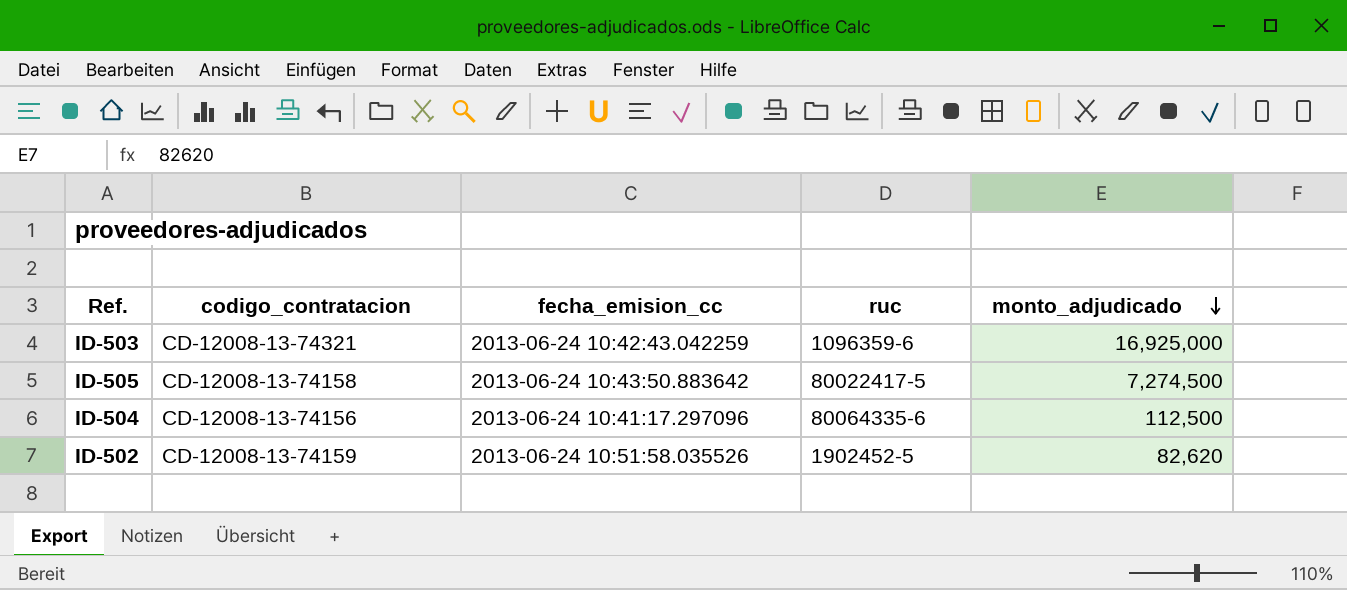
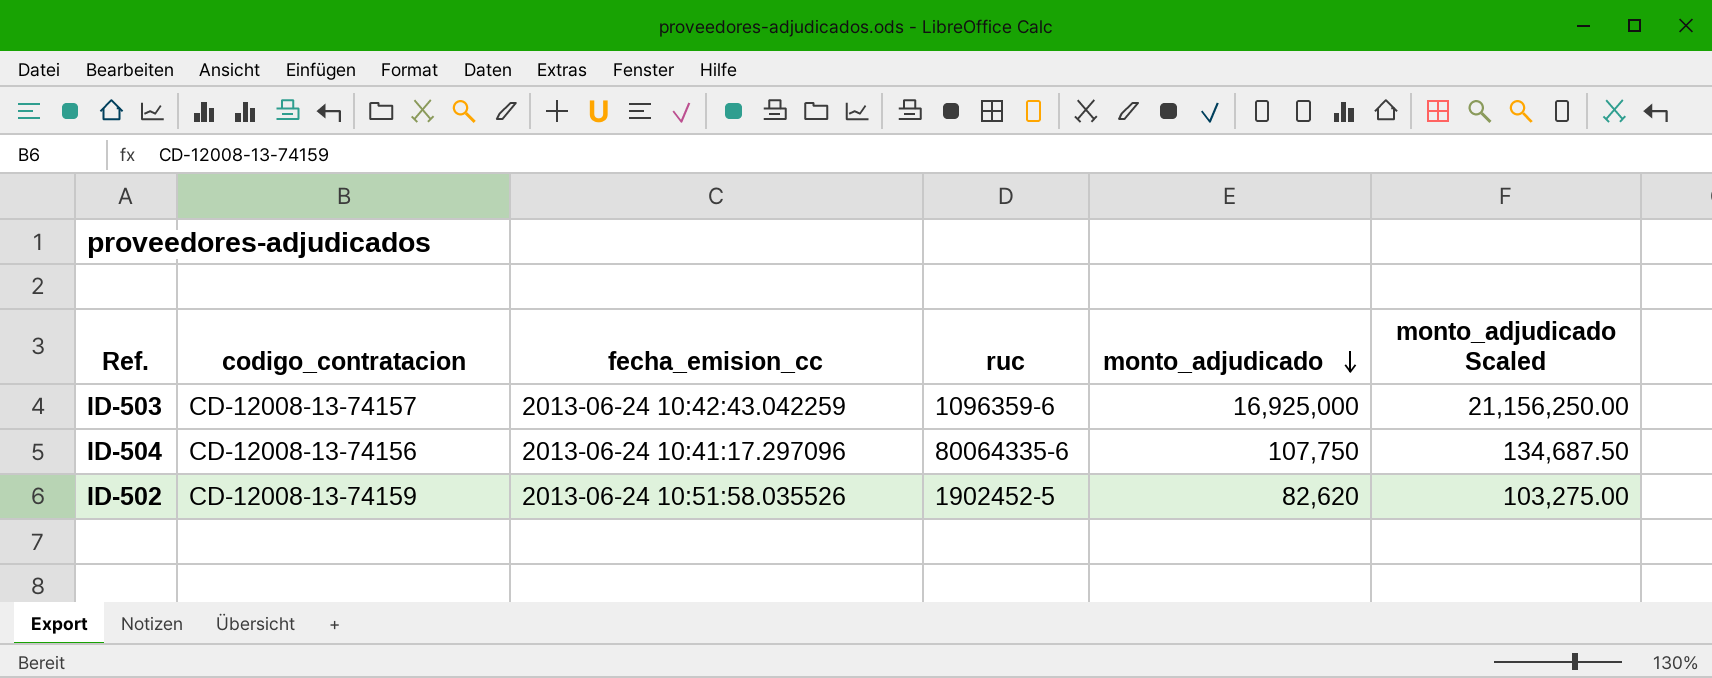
column monto_adjudicado Scaled | formula: none -> [monto_adjudicado] * 1.25
row ID-505: CD-12008-13-74158 | 2013-06-24 10:43:50.883642 | 80022417-5 | 7,274,500 -> none
ID-503 | codigo_contratacion: CD-12008-13-74321 -> CD-12008-13-74157
ID-504 | monto_adjudicado: 112,500 -> 107,750

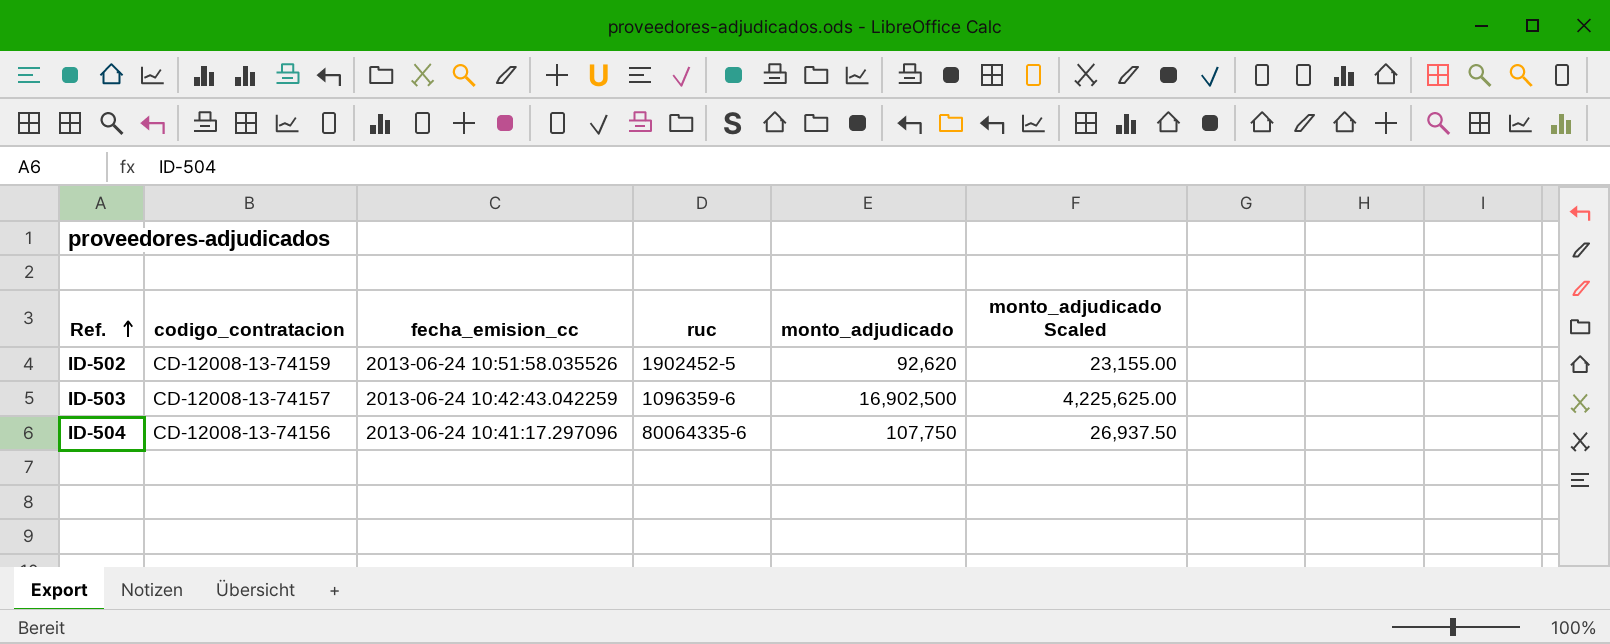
row order: monto_adjudicado descending -> Ref. ascending
column monto_adjudicado Scaled | formula: [monto_adjudicado] * 1.25 -> [monto_adjudicado] * 0.25
ID-502 | monto_adjudicado: 82,620 -> 92,620
ID-503 | monto_adjudicado: 16,925,000 -> 16,902,500

